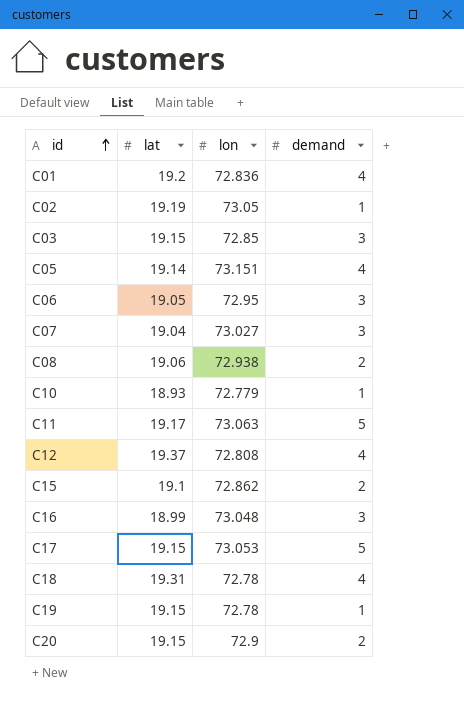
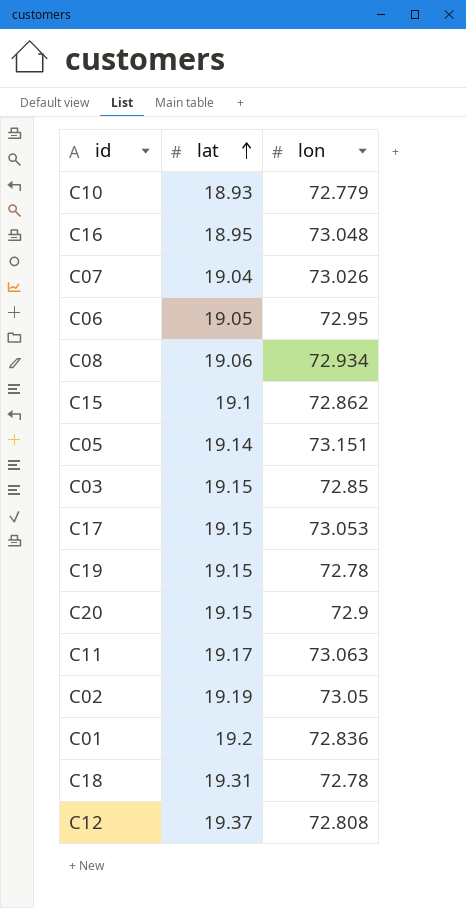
row order: id ascending -> lat ascending
column demand | position: 4 -> none
C16 | lat: 18.99 -> 18.95
C07 | lon: 73.027 -> 73.026
C08 | lon: 72.938 -> 72.934

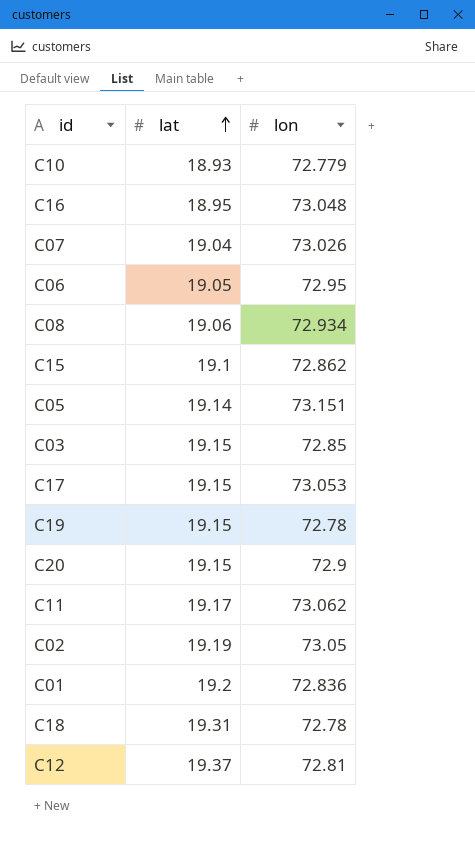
C11 | lon: 73.063 -> 73.062
C12 | lon: 72.808 -> 72.81

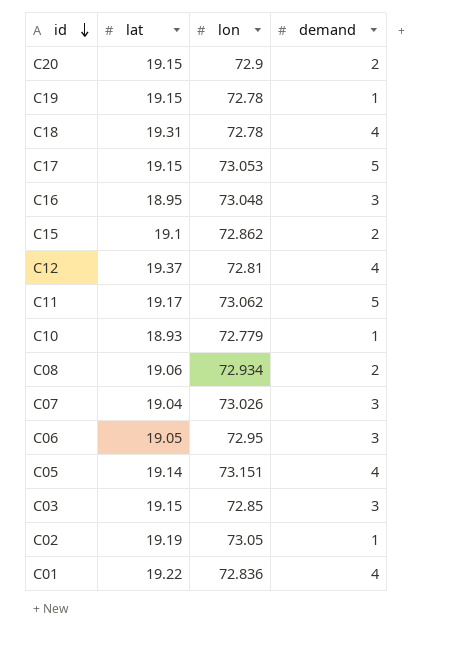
row order: lat ascending -> id descending
column demand | position: none -> 4
C01 | lat: 19.2 -> 19.22

